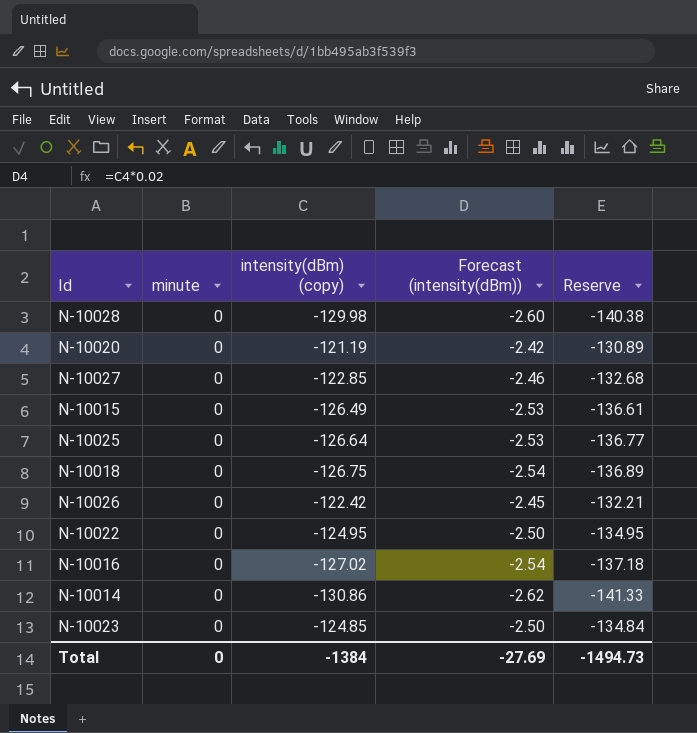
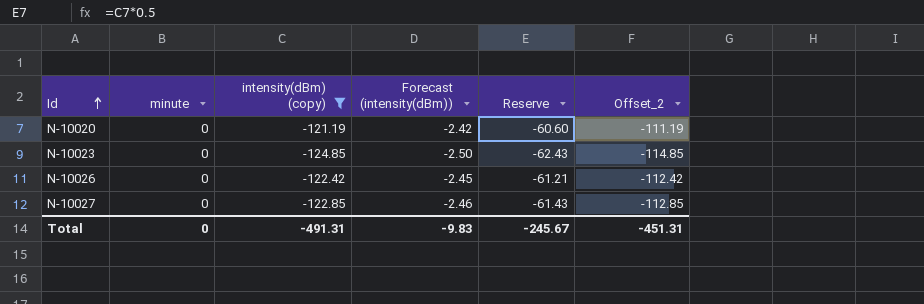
filter: none -> intensity(dBm) (copy) >= -124.85
row order: none -> Id ascending
column Reserve | formula: [intensity(dBm) (copy)] * 1.08 -> [intensity(dBm) (copy)] * 0.5
column Offset_2 | formula: none -> [intensity(dBm) (copy)] + 10
Total | intensity(dBm) (copy): -1384 -> -491.31
Total | Forecast (intensity(dBm)): -27.69 -> -9.83
Total | Reserve: -1494.73 -> -245.67

